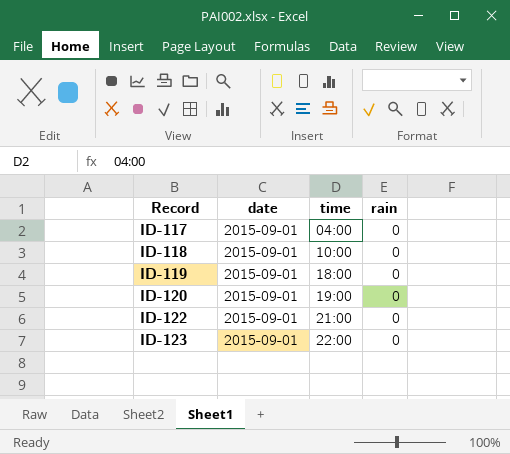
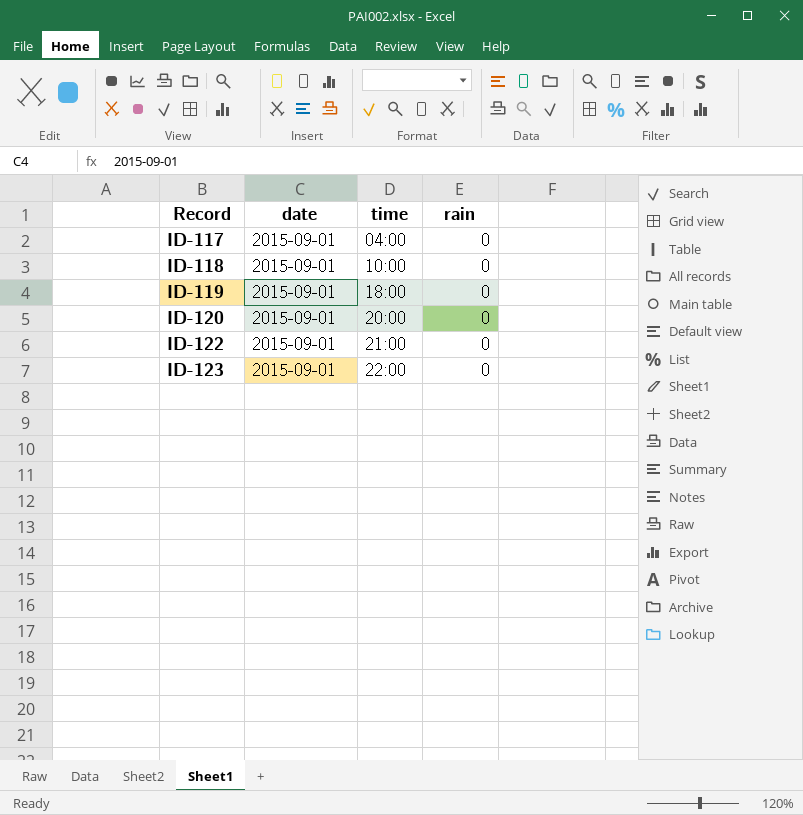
ID-120 | time: 19:00 -> 20:00

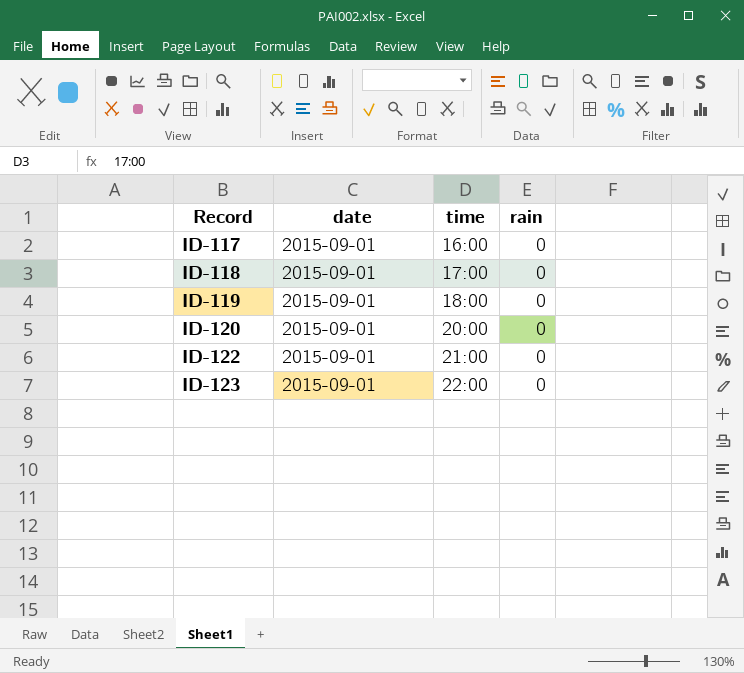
ID-117 | time: 04:00 -> 16:00
ID-118 | time: 10:00 -> 17:00

